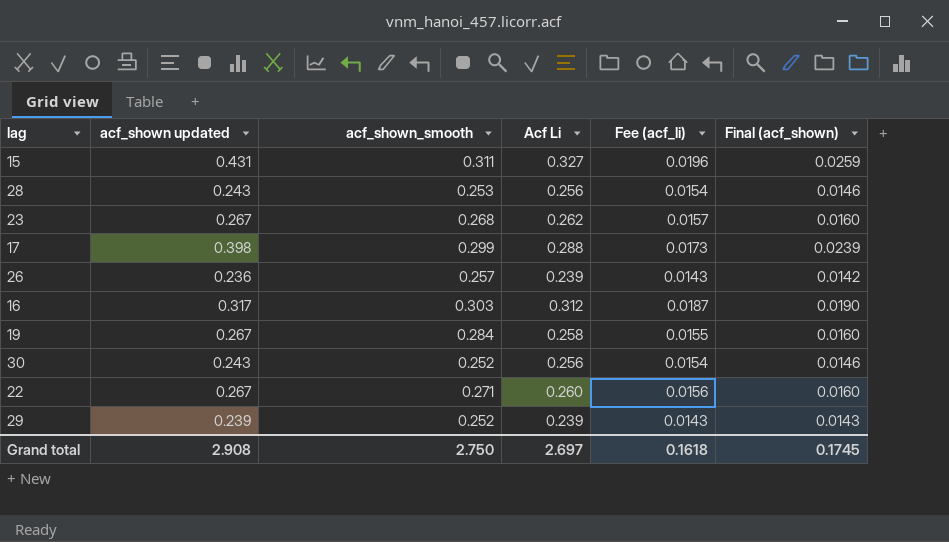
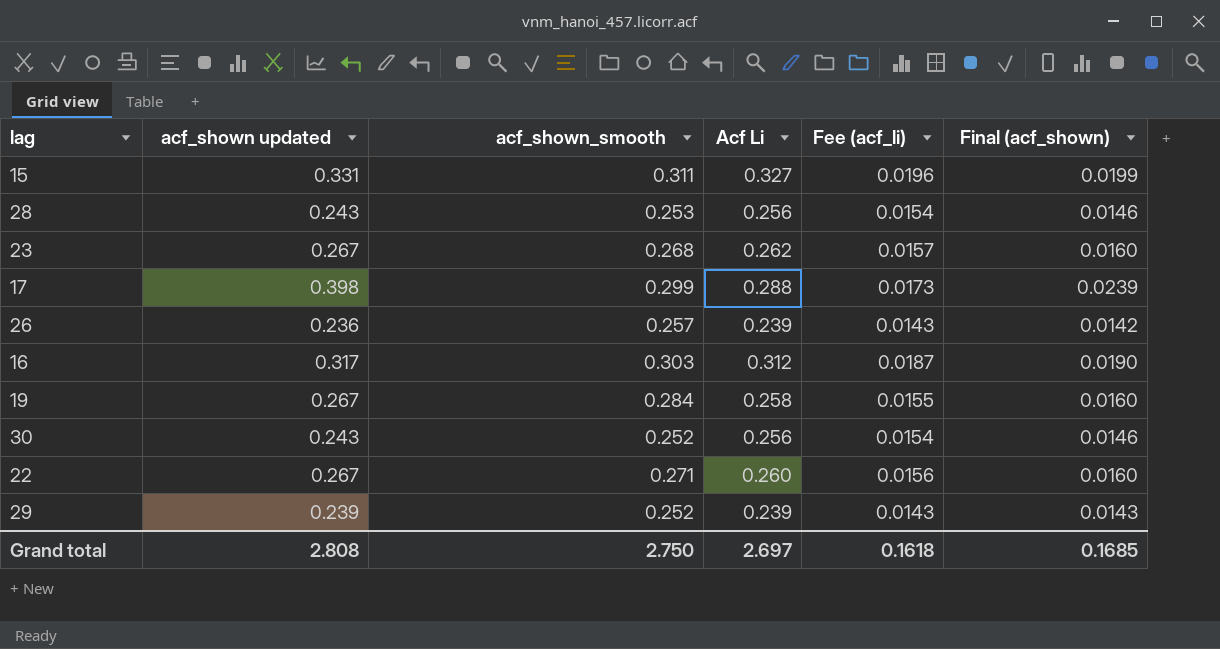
15 | acf_shown updated: 0.431 -> 0.331
15 | Final (acf_shown): 0.0259 -> 0.0199
Grand total | acf_shown updated: 2.908 -> 2.808
Grand total | Final (acf_shown): 0.1745 -> 0.1685

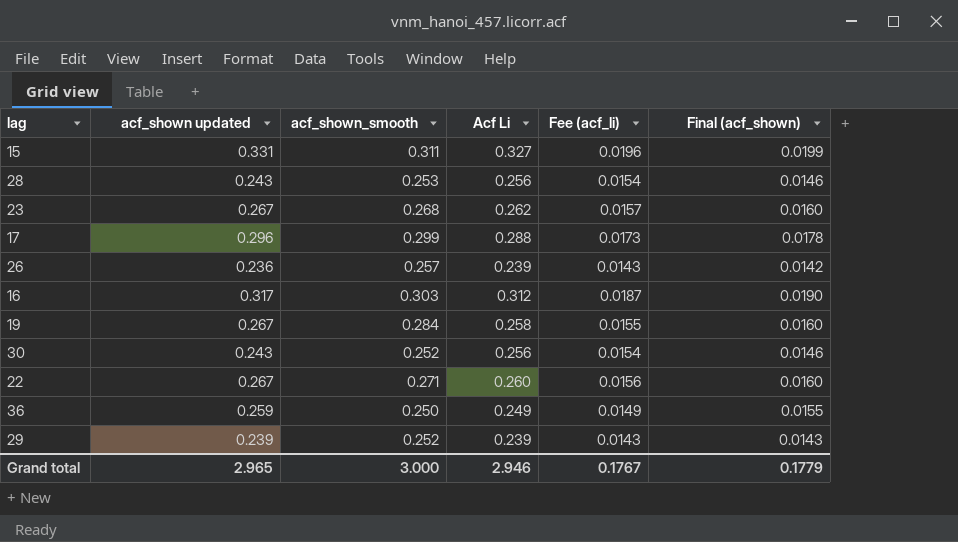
17 | acf_shown updated: 0.398 -> 0.296
17 | Final (acf_shown): 0.0239 -> 0.0178
row 36: none -> 0.259 | 0.250 | 0.249 | 0.0149 | 0.0155
Grand total | acf_shown updated: 2.808 -> 2.965
Grand total | acf_shown_smooth: 2.750 -> 3.000
Grand total | Acf Li: 2.697 -> 2.946
Grand total | Fee (acf_li): 0.1618 -> 0.1767
Grand total | Final (acf_shown): 0.1685 -> 0.1779

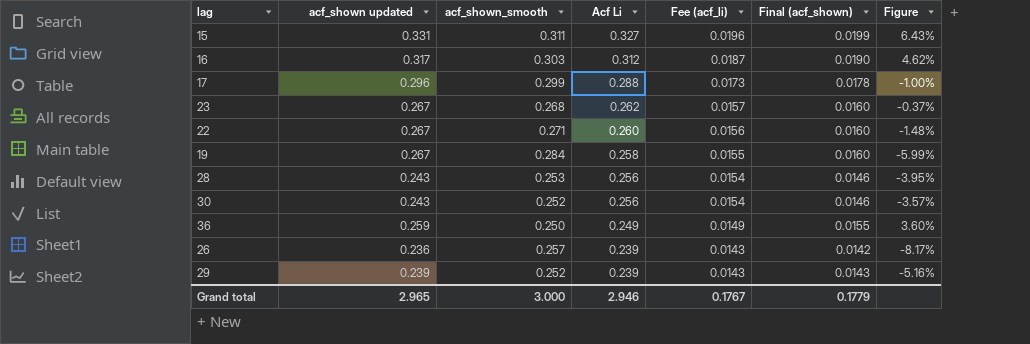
row order: none -> Acf Li descending
column Figure | formula: none -> ([acf_shown updated] - [acf_shown_smooth]) / [acf_shown_smooth]

